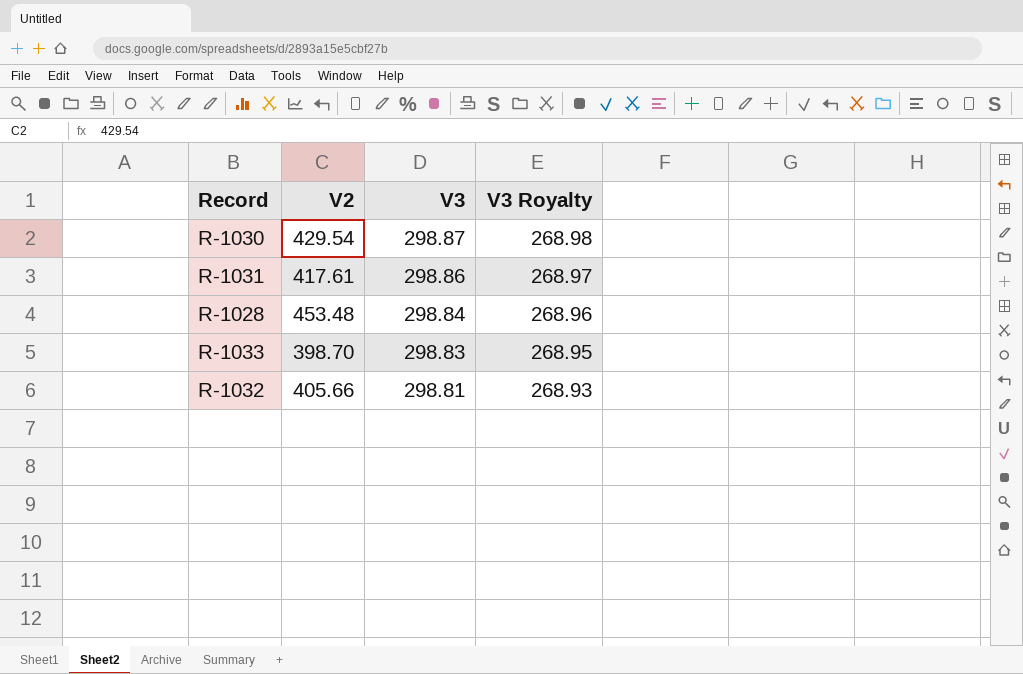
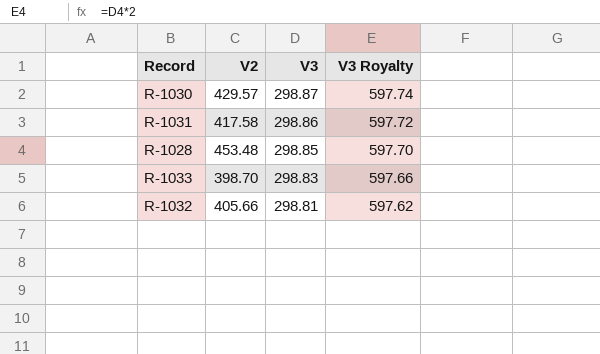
column V3 Royalty | formula: [V3] * 0.9 -> [V3] * 2
R-1030 | V2: 429.54 -> 429.57
R-1031 | V2: 417.61 -> 417.58
R-1028 | V3: 298.84 -> 298.85

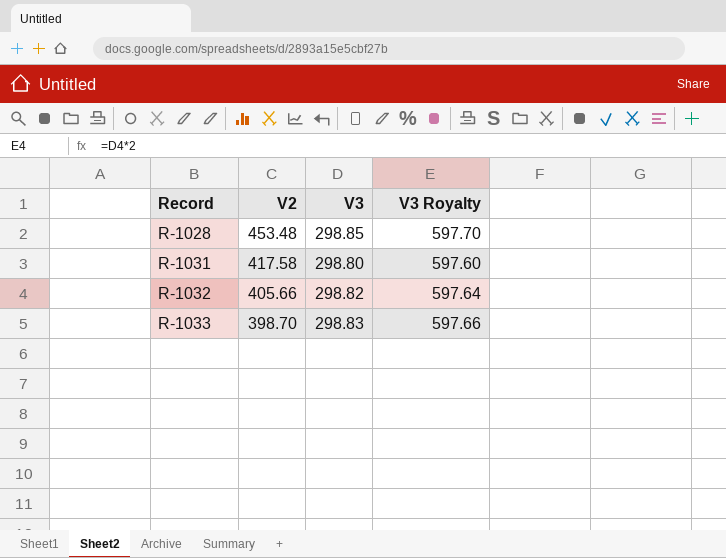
row order: V3 descending -> Record ascending
row R-1030: 429.57 | 298.87 | 597.74 -> none
R-1031 | V3: 298.86 -> 298.80
R-1031 | V3 Royalty: 597.72 -> 597.60
R-1032 | V3: 298.81 -> 298.82
R-1032 | V3 Royalty: 597.62 -> 597.64

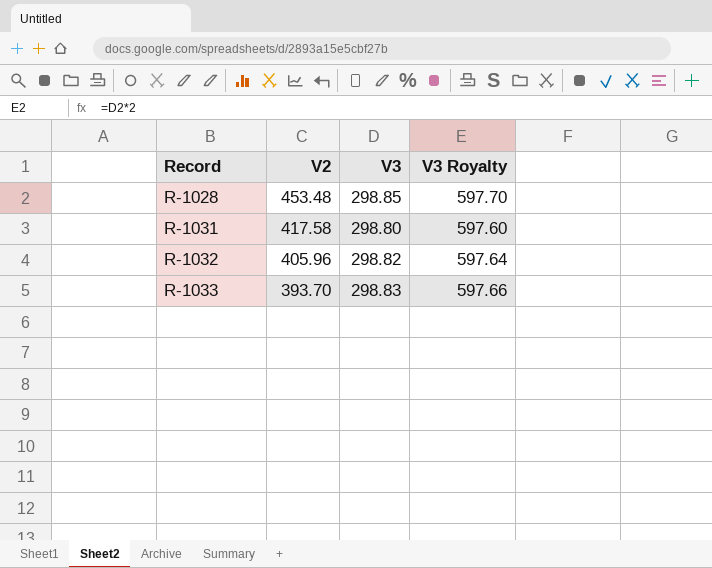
R-1032 | V2: 405.66 -> 405.96
R-1033 | V2: 398.70 -> 393.70

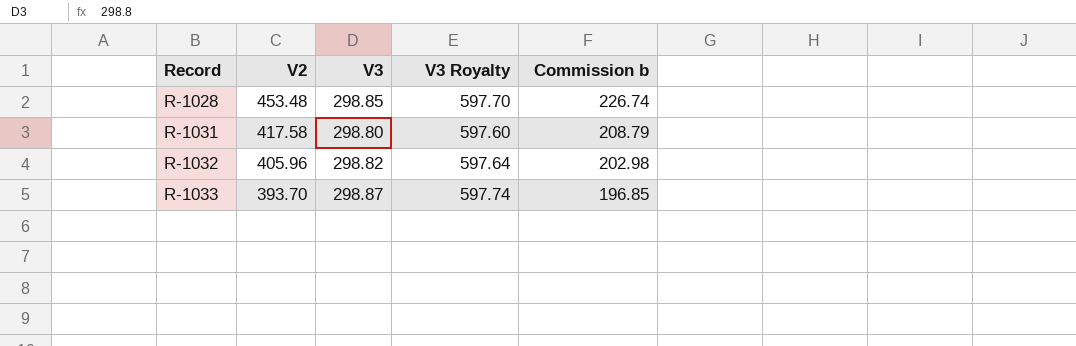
column Commission b | formula: none -> [V2] * 0.5
R-1033 | V3: 298.83 -> 298.87
R-1033 | V3 Royalty: 597.66 -> 597.74

